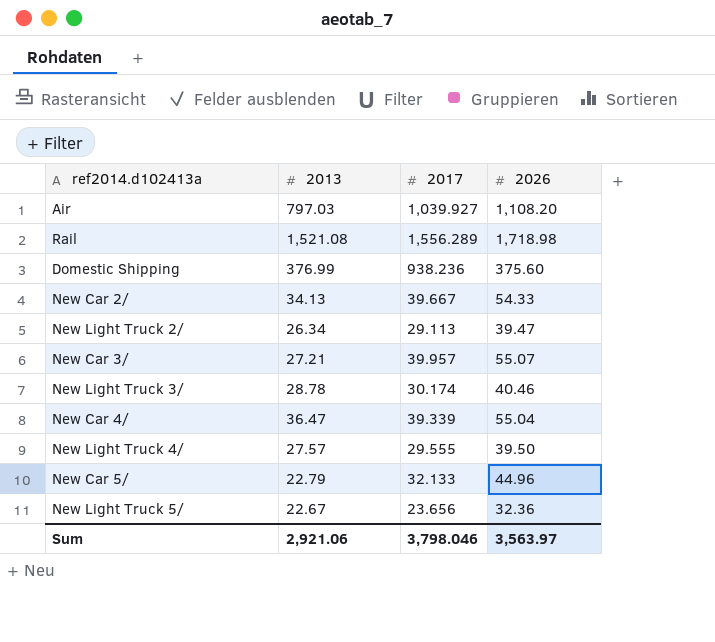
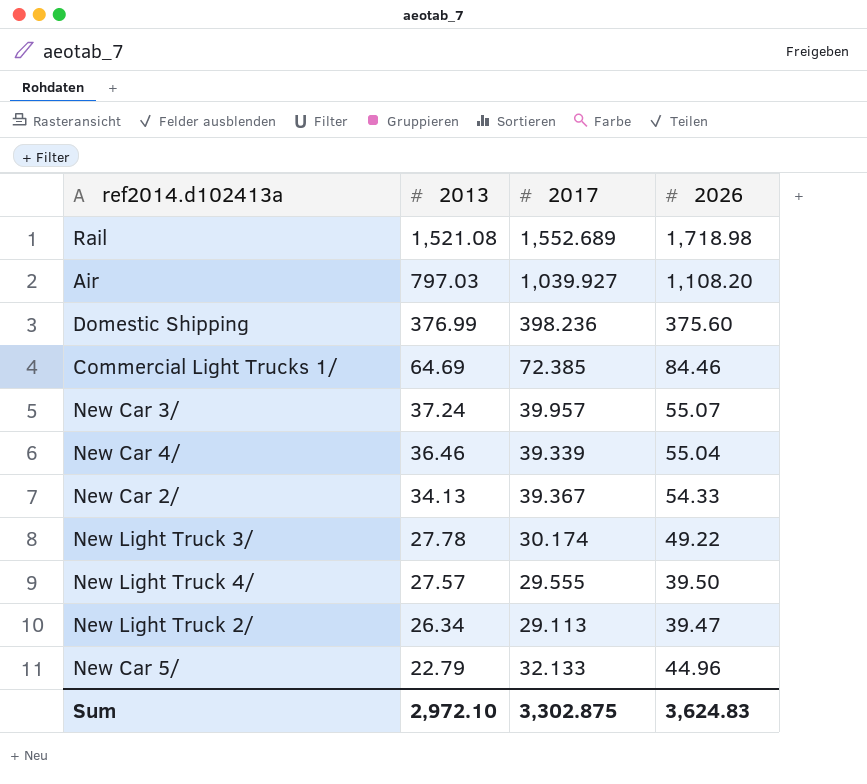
row order: none -> 2013 descending
row New Light Truck 5/: 22.67 | 23.656 | 32.36 -> none
Rail | 2017: 1,556.289 -> 1,552.689
Domestic Shipping | 2017: 938.236 -> 398.236
row Commercial Light Trucks 1/: none -> 64.69 | 72.385 | 84.46
New Car 3/ | 2013: 27.21 -> 37.24
New Car 4/ | 2013: 36.47 -> 36.46
New Car 2/ | 2017: 39.667 -> 39.367
New Light Truck 3/ | 2013: 28.78 -> 27.78
New Light Truck 3/ | 2026: 40.46 -> 49.22
Sum | 2013: 2,921.06 -> 2,972.10
Sum | 2017: 3,798.046 -> 3,302.875
Sum | 2026: 3,563.97 -> 3,624.83

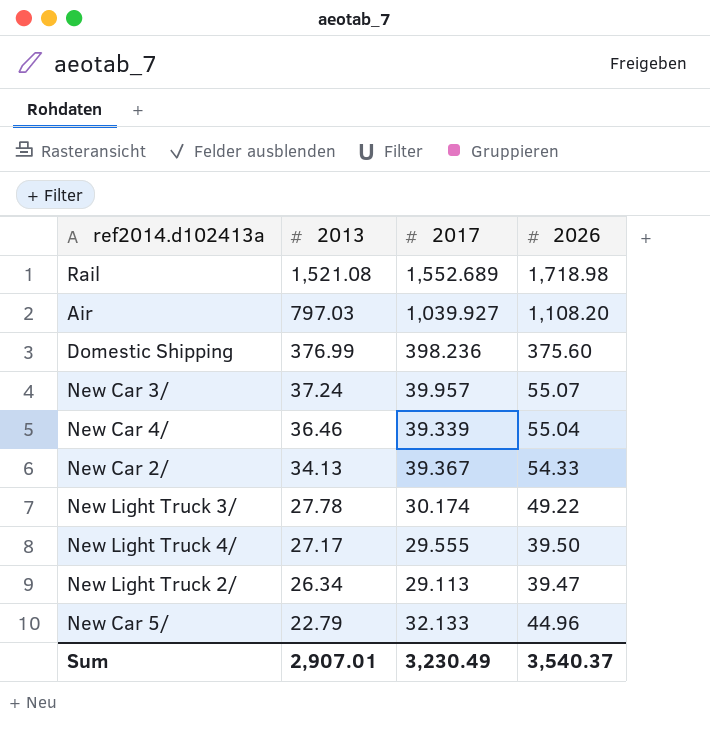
row Commercial Light Trucks 1/: 64.69 | 72.385 | 84.46 -> none
New Light Truck 4/ | 2013: 27.57 -> 27.17
Sum | 2013: 2,972.10 -> 2,907.01
Sum | 2017: 3,302.875 -> 3,230.49
Sum | 2026: 3,624.83 -> 3,540.37

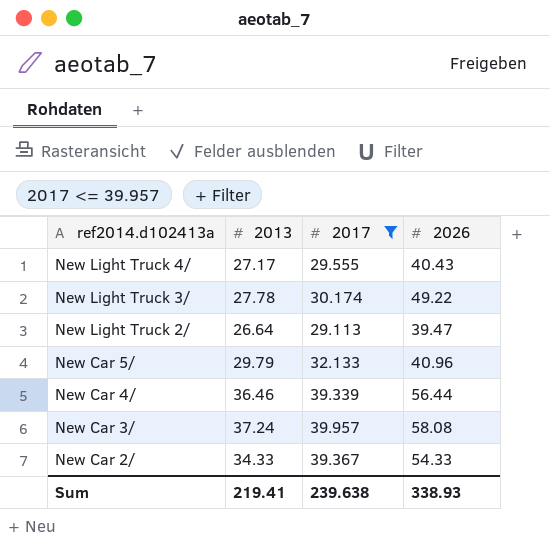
filter: none -> 2017 <= 39.957
row order: 2013 descending -> ref2014.d102413a descending
New Light Truck 4/ | 2026: 39.50 -> 40.43
New Light Truck 2/ | 2013: 26.34 -> 26.64
New Car 5/ | 2013: 22.79 -> 29.79
New Car 5/ | 2026: 44.96 -> 40.96
New Car 4/ | 2026: 55.04 -> 56.44
New Car 3/ | 2026: 55.07 -> 58.08
New Car 2/ | 2013: 34.13 -> 34.33
Sum | 2013: 2,907.01 -> 219.41
Sum | 2017: 3,230.49 -> 239.638
Sum | 2026: 3,540.37 -> 338.93

